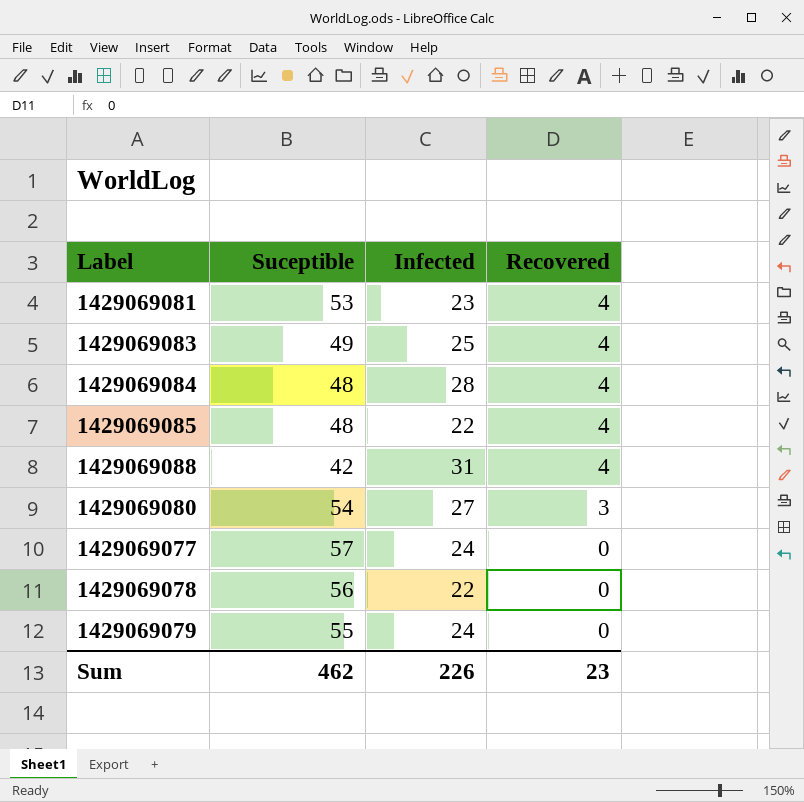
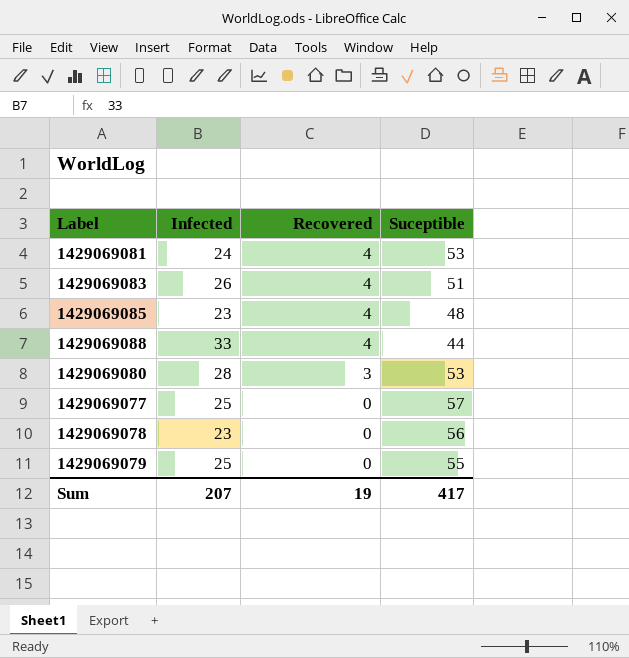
column Suceptible | position: 2 -> 4
row 1429069084: 48 | 28 | 4 -> none
1429069081 | Infected: 23 -> 24
1429069083 | Infected: 25 -> 26
1429069083 | Suceptible: 49 -> 51
1429069085 | Infected: 22 -> 23
1429069088 | Infected: 31 -> 33
1429069088 | Suceptible: 42 -> 44
1429069080 | Infected: 27 -> 28
1429069080 | Suceptible: 54 -> 53
1429069077 | Infected: 24 -> 25
1429069078 | Infected: 22 -> 23
1429069079 | Infected: 24 -> 25
Sum | Infected: 226 -> 207
Sum | Recovered: 23 -> 19
Sum | Suceptible: 462 -> 417

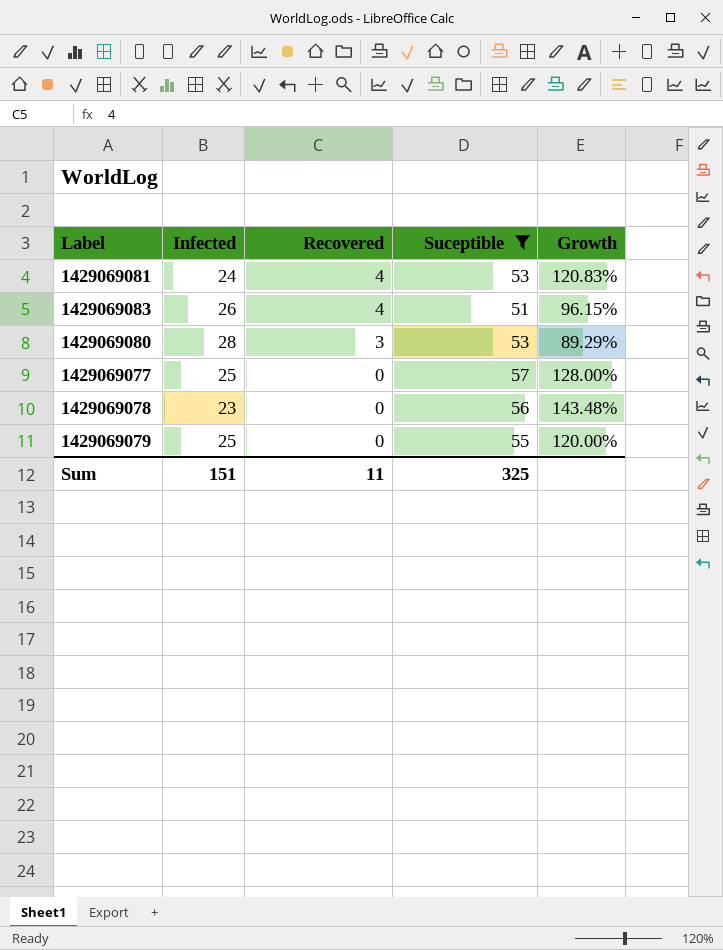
filter: none -> Suceptible >= 51
column Growth | formula: none -> ([Suceptible] - [Infected]) / [Infected]
Sum | Infected: 207 -> 151
Sum | Recovered: 19 -> 11
Sum | Suceptible: 417 -> 325

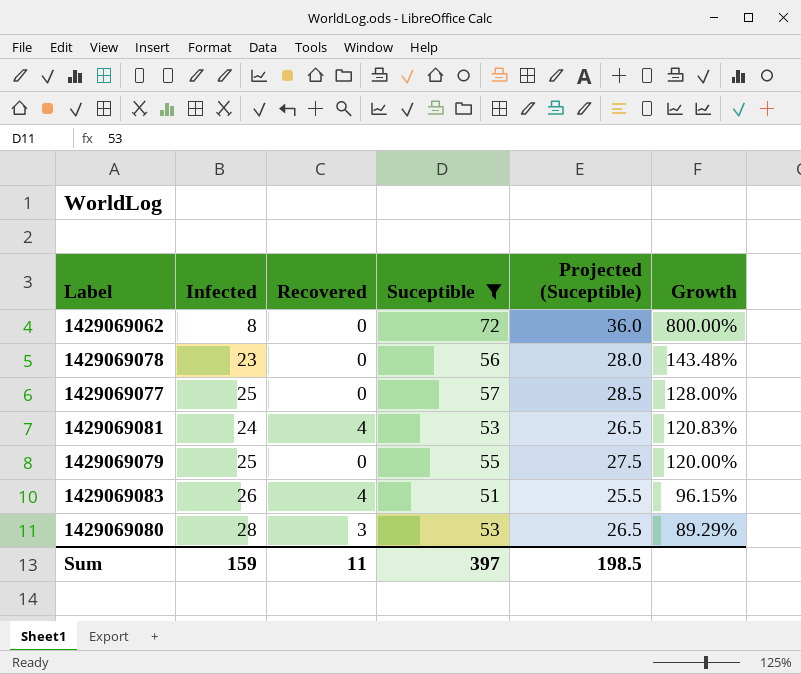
row order: Recovered descending -> Growth descending
column Projected (Suceptible) | formula: none -> [Suceptible] * 0.5
row 1429069062: none -> 8 | 0 | 72 | 36.0 | 800.00%
Sum | Infected: 151 -> 159
Sum | Suceptible: 325 -> 397

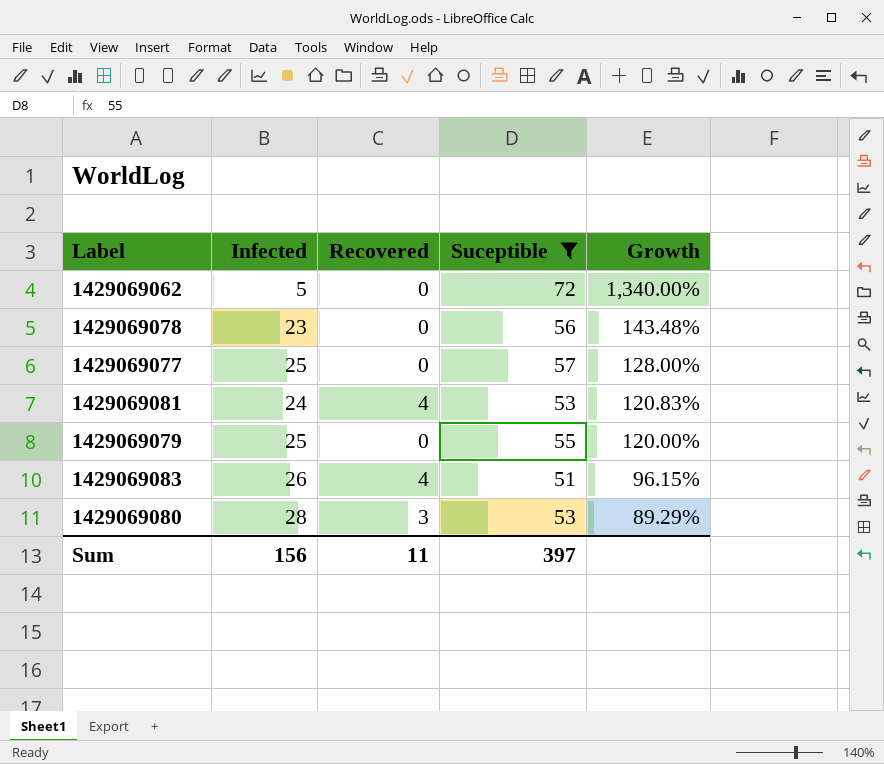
column Projected (Suceptible) | formula: [Suceptible] * 0.5 -> none
1429069062 | Infected: 8 -> 5
1429069062 | Growth: 800.00% -> 1,340.00%
Sum | Infected: 159 -> 156

